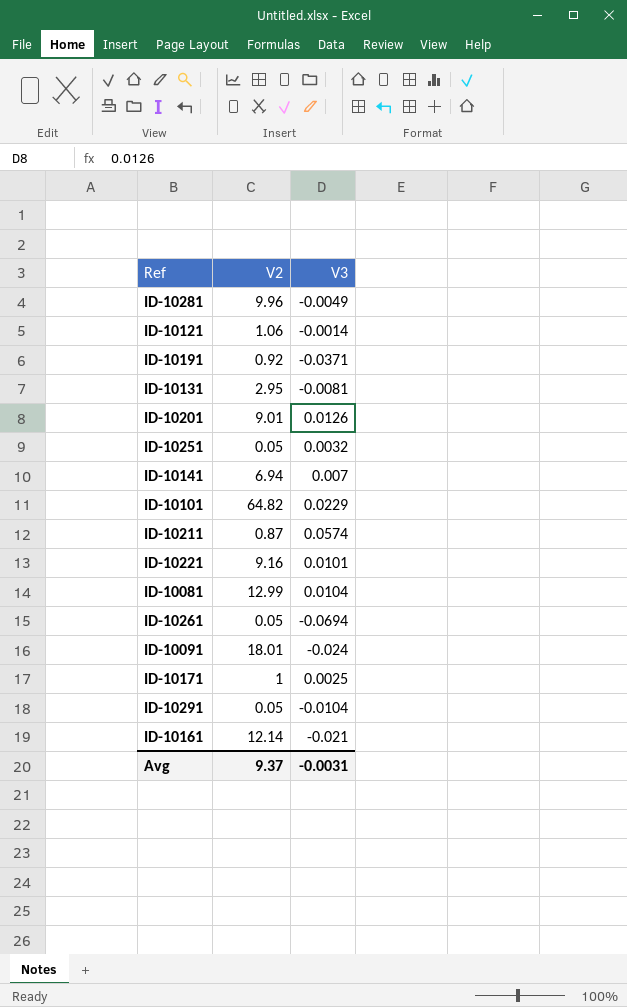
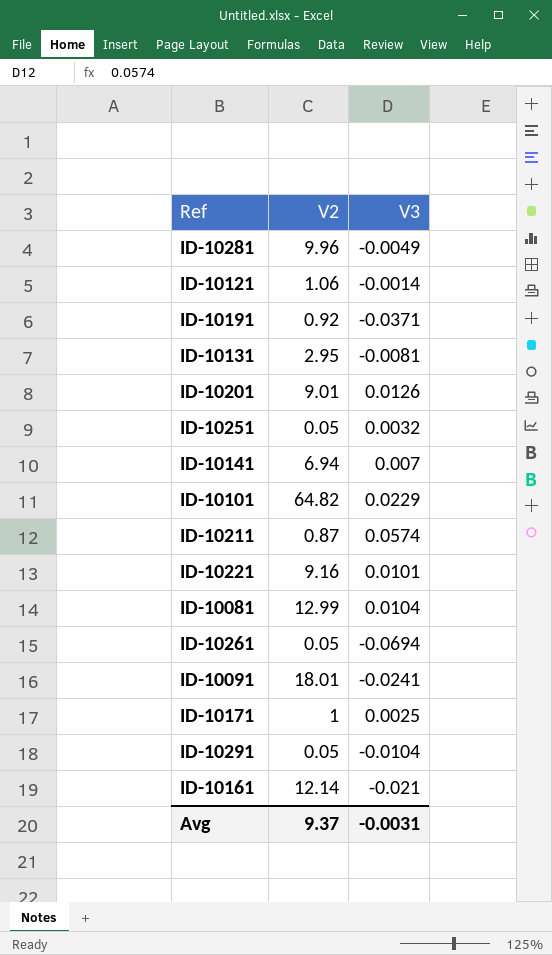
ID-10091 | V3: -0.024 -> -0.0241

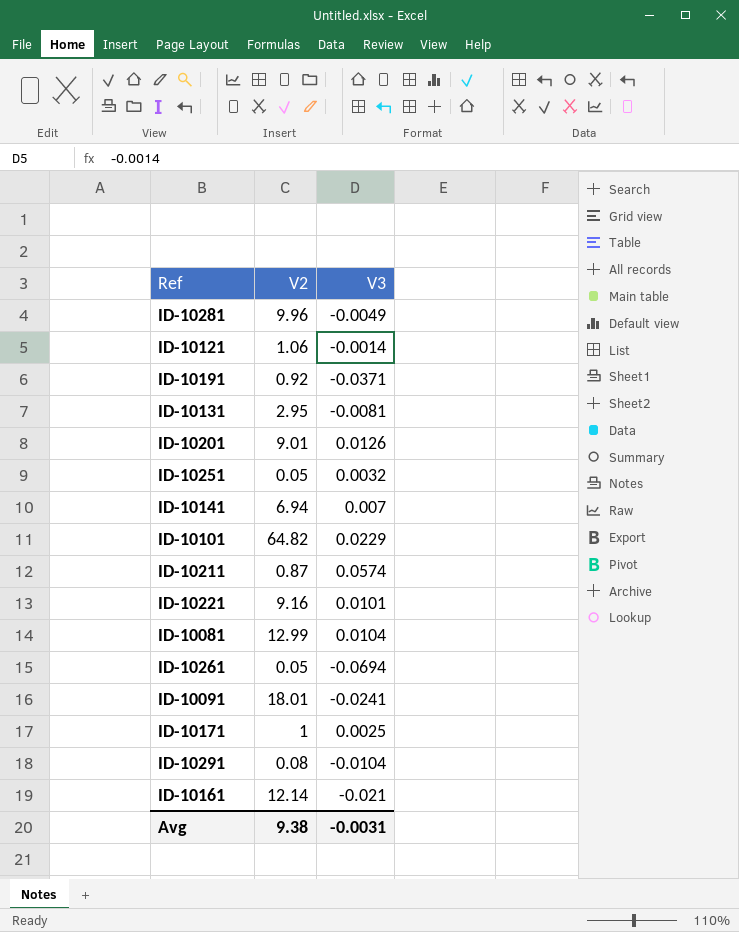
ID-10291 | V2: 0.05 -> 0.08
Avg | V2: 9.37 -> 9.38

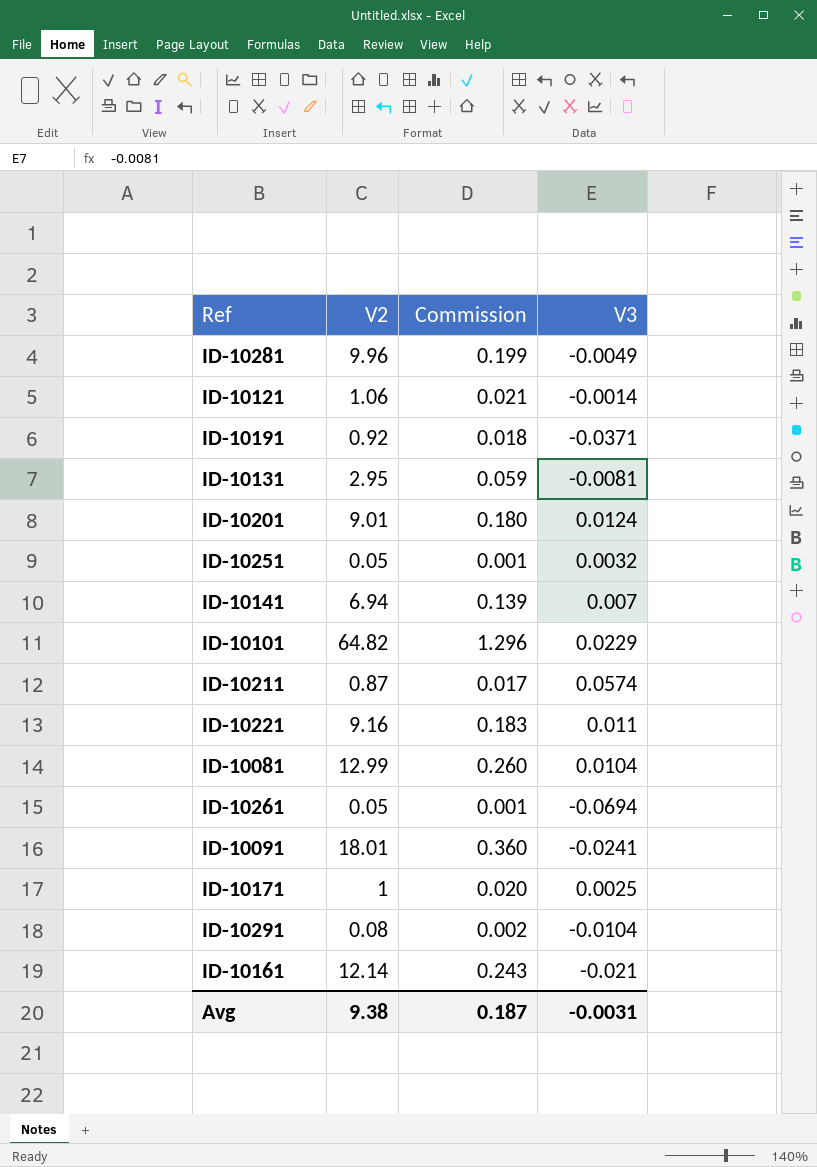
column Commission | formula: none -> [V2] * 0.02
ID-10201 | V3: 0.0126 -> 0.0124
ID-10221 | V3: 0.0101 -> 0.011

